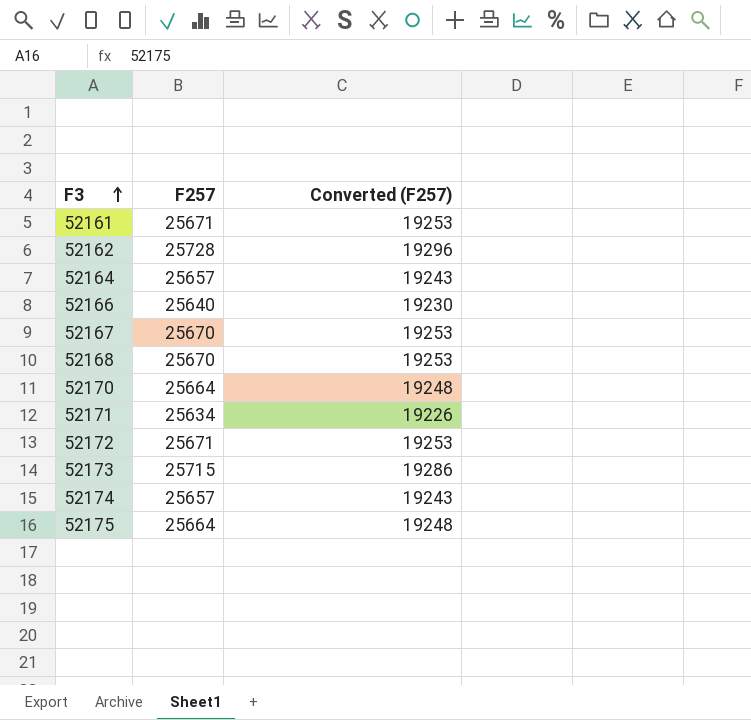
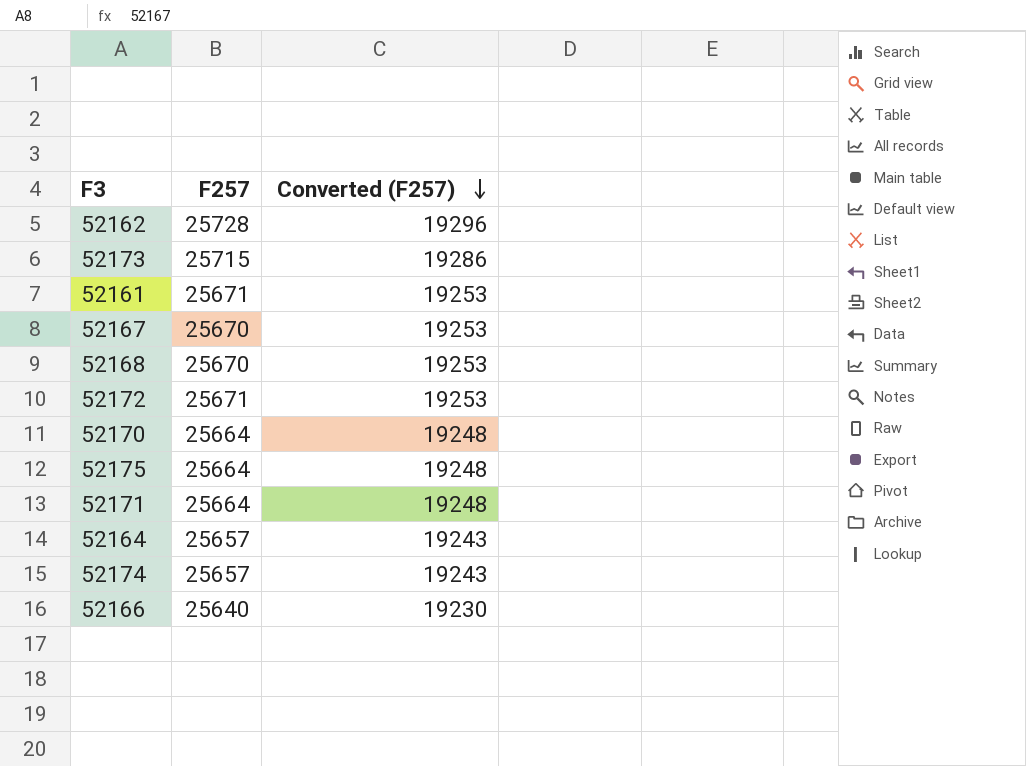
row order: F3 ascending -> Converted (F257) descending
52171 | F257: 25634 -> 25664
52171 | Converted (F257): 19226 -> 19248

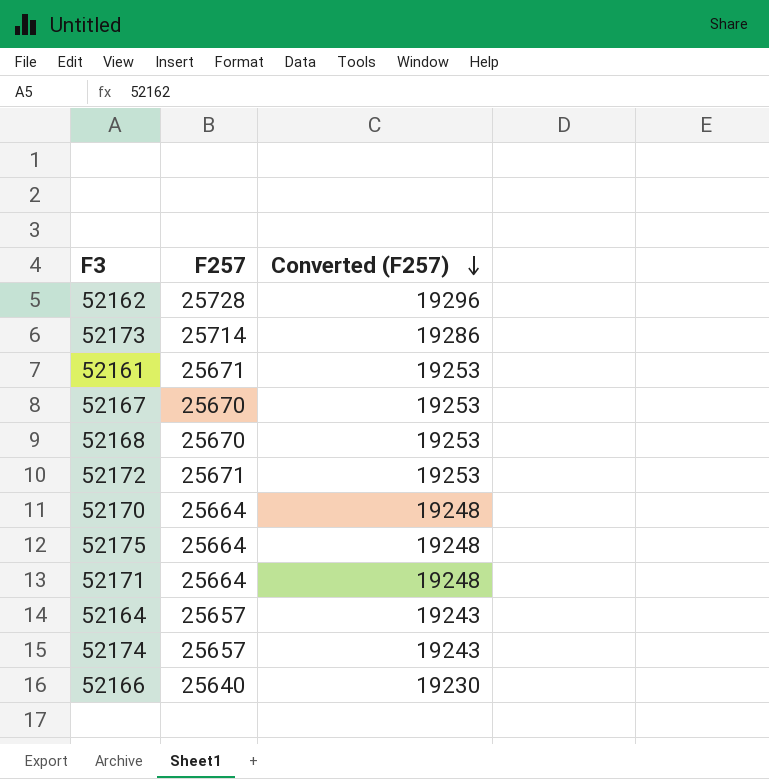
52173 | F257: 25715 -> 25714

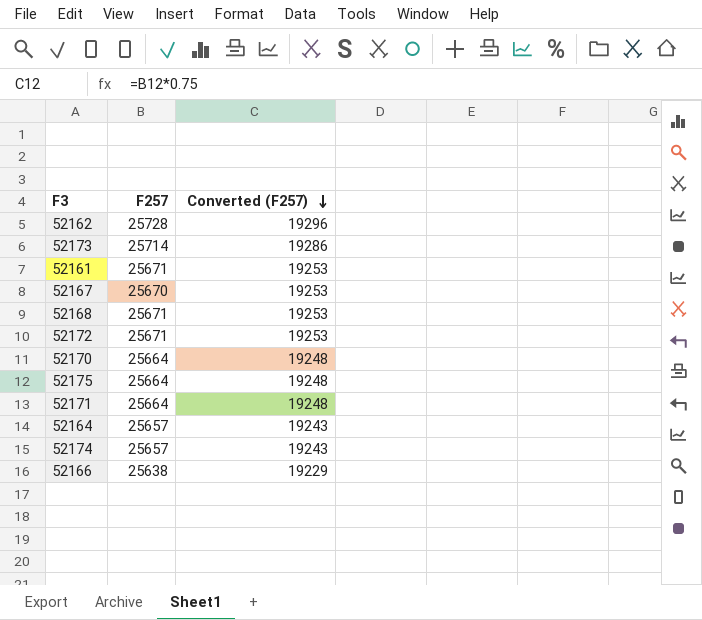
52168 | F257: 25670 -> 25671
52166 | F257: 25640 -> 25638
52166 | Converted (F257): 19230 -> 19229

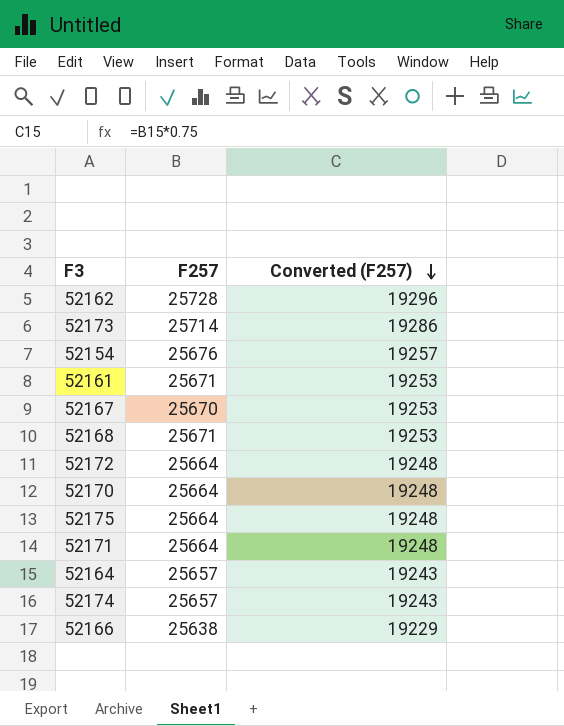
row 52154: none -> 25676 | 19257
52172 | F257: 25671 -> 25664
52172 | Converted (F257): 19253 -> 19248

